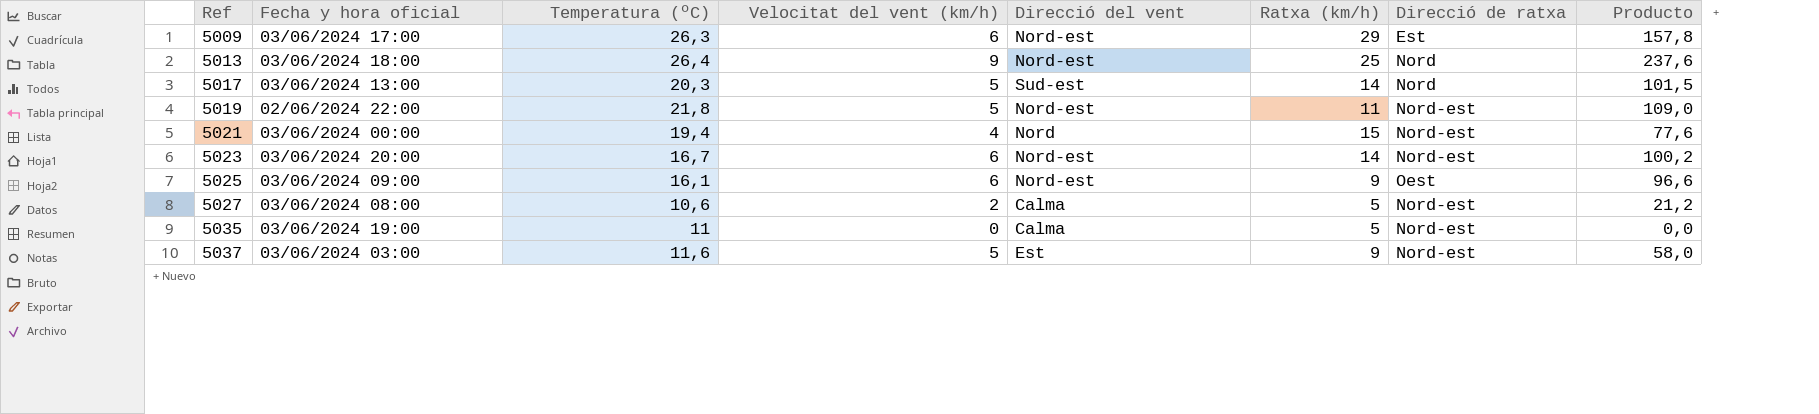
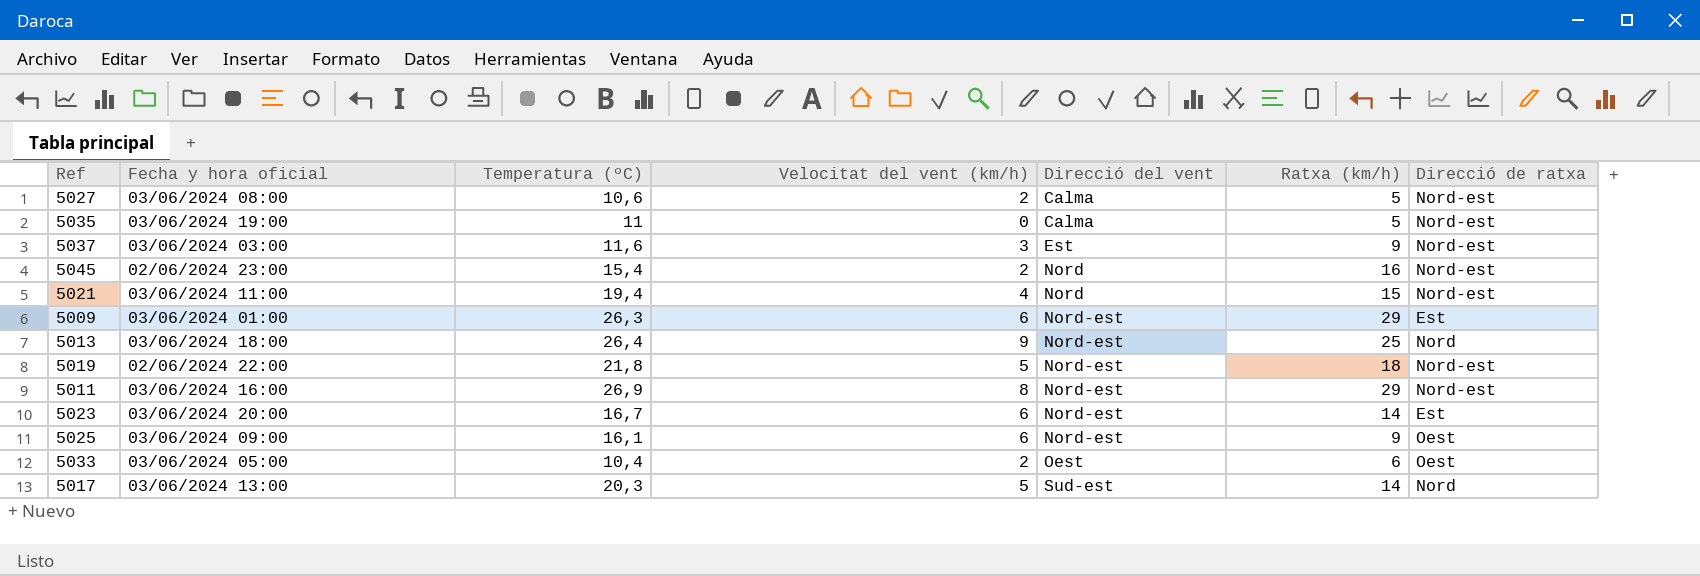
row order: Ref ascending -> Direcció del vent ascending
column Producto | formula: [Temperatura (ºC)] * [Velocitat del vent (km/h)] -> none
5037 | Velocitat del vent (km/h): 5 -> 3
row 5045: none -> 02/06/2024 23:00 | 15,4 | 2 | Nord | 16 | Nord-est
5021 | Fecha y hora oficial: 03/06/2024 00:00 -> 03/06/2024 11:00
5009 | Fecha y hora oficial: 03/06/2024 17:00 -> 03/06/2024 01:00
5019 | Ratxa (km/h): 11 -> 18
row 5011: none -> 03/06/2024 16:00 | 26,9 | 8 | Nord-est | 29 | Nord-est
5023 | Direcció de ratxa: Nord-est -> Est
row 5033: none -> 03/06/2024 05:00 | 10,4 | 2 | Oest | 6 | Oest

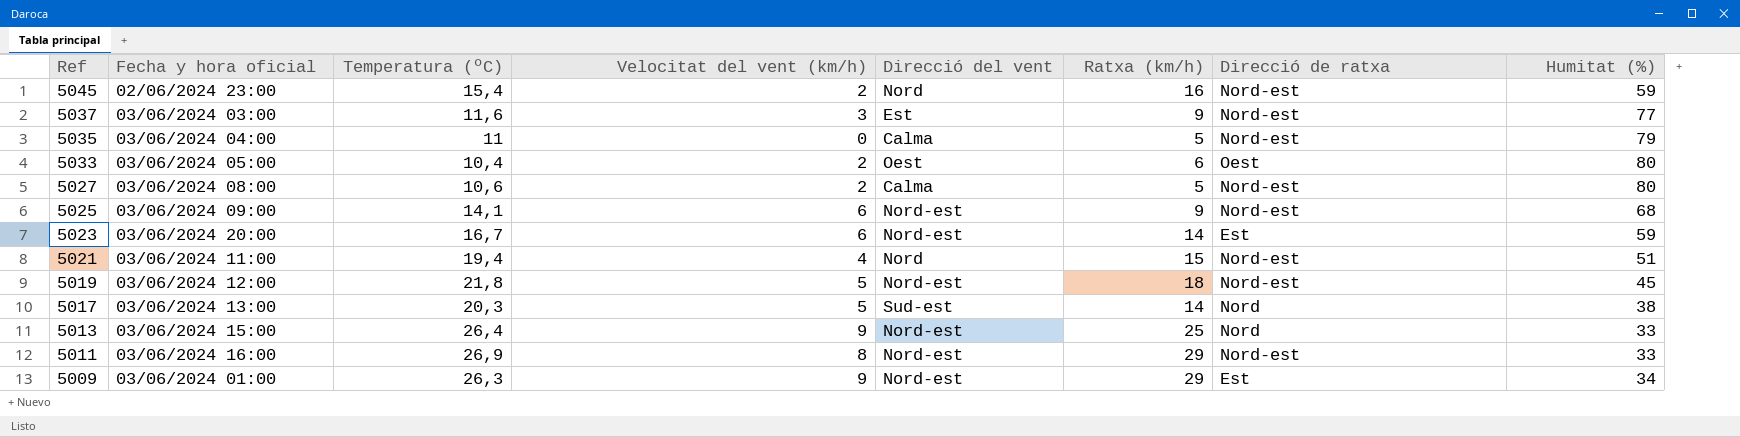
row order: Direcció del vent ascending -> Ref descending
column Humitat (%) | position: none -> 8
5035 | Fecha y hora oficial: 03/06/2024 19:00 -> 03/06/2024 04:00
5025 | Temperatura (ºC): 16,1 -> 14,1
5025 | Direcció de ratxa: Oest -> Nord-est
5019 | Fecha y hora oficial: 02/06/2024 22:00 -> 03/06/2024 12:00
5013 | Fecha y hora oficial: 03/06/2024 18:00 -> 03/06/2024 15:00
5009 | Velocitat del vent (km/h): 6 -> 9

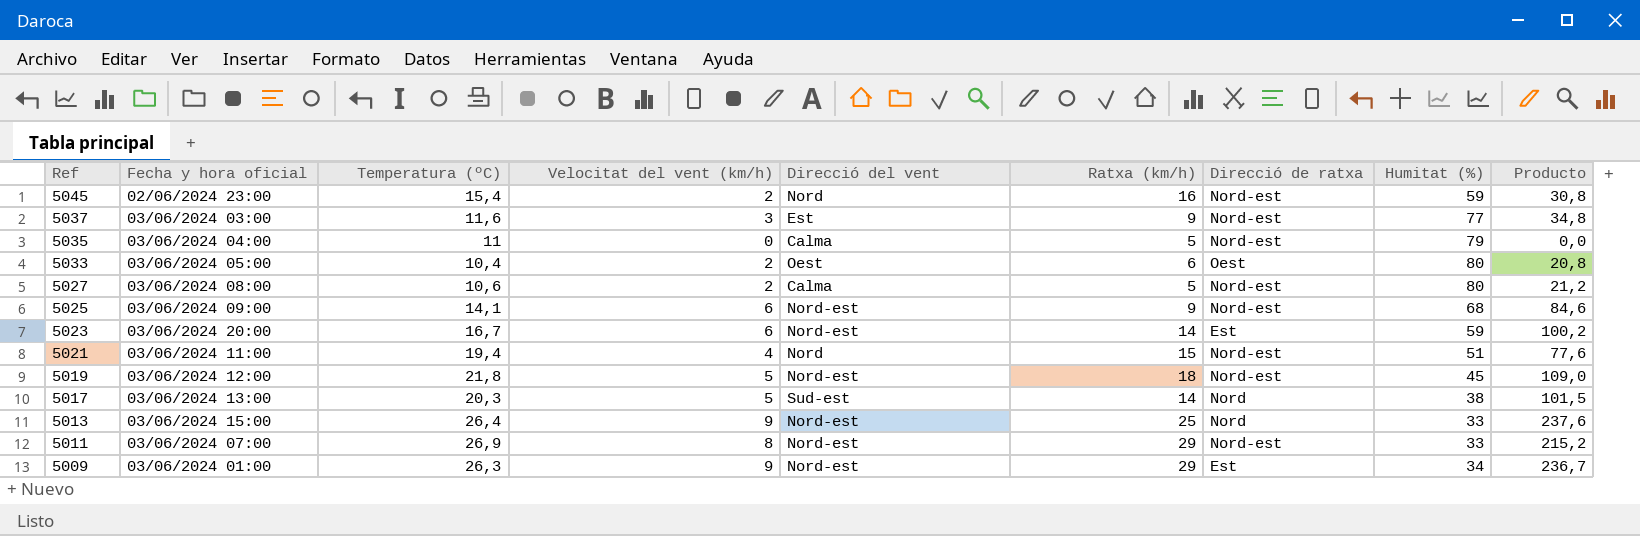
column Producto | formula: none -> [Temperatura (ºC)] * [Velocitat del vent (km/h)]
5011 | Fecha y hora oficial: 03/06/2024 16:00 -> 03/06/2024 07:00

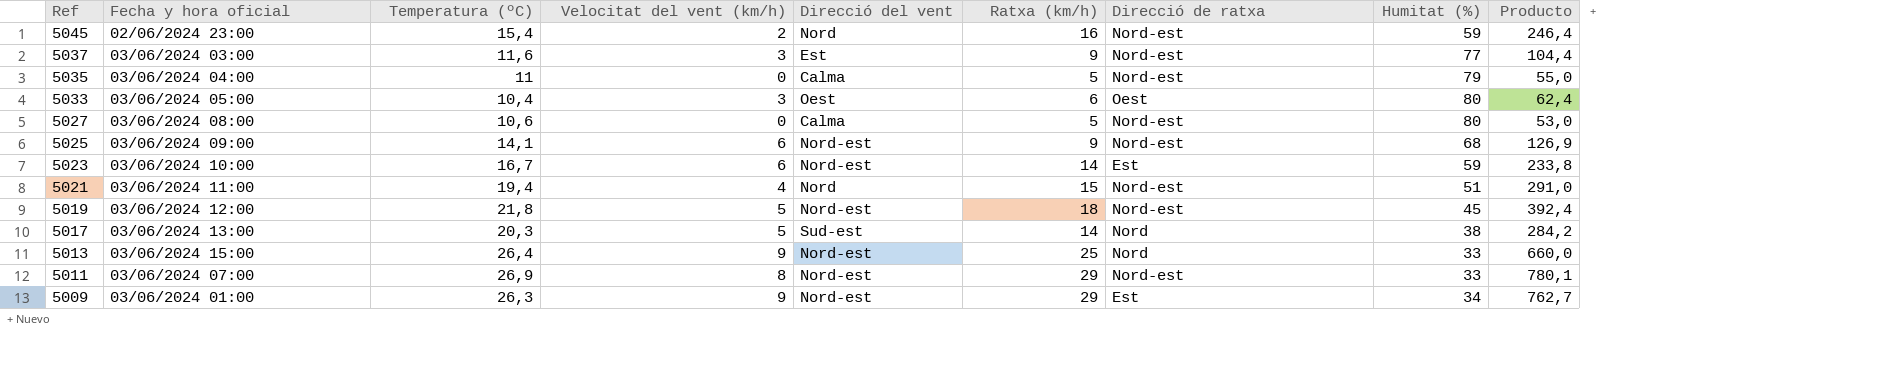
column Producto | formula: [Temperatura (ºC)] * [Velocitat del vent (km/h)] -> [Temperatura (ºC)] * [Ratxa (km/h)]
5033 | Velocitat del vent (km/h): 2 -> 3
5027 | Velocitat del vent (km/h): 2 -> 0
5023 | Fecha y hora oficial: 03/06/2024 20:00 -> 03/06/2024 10:00

